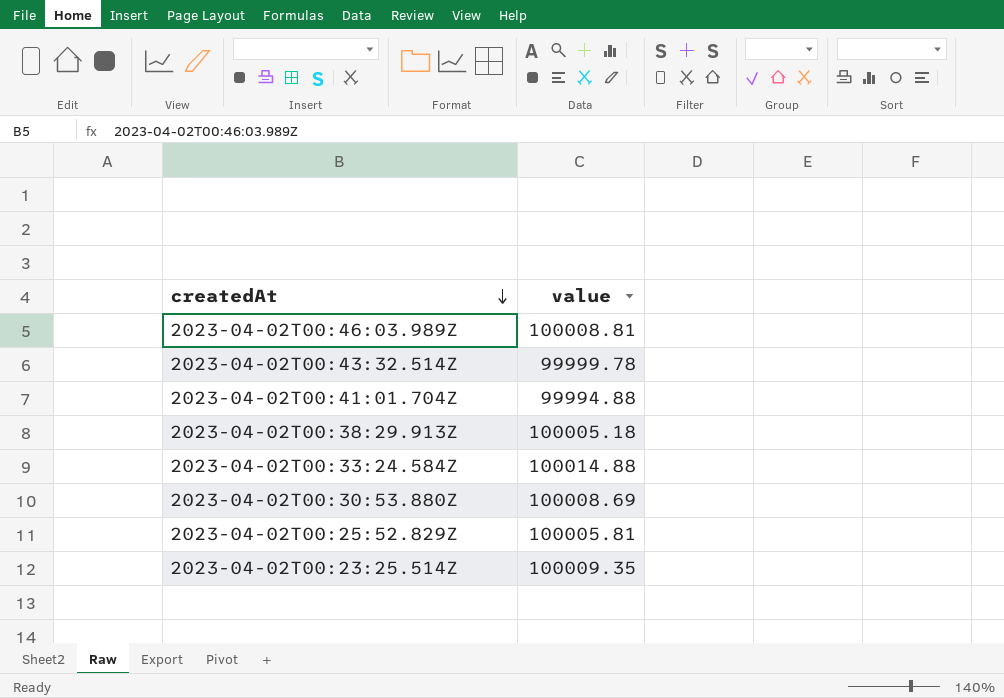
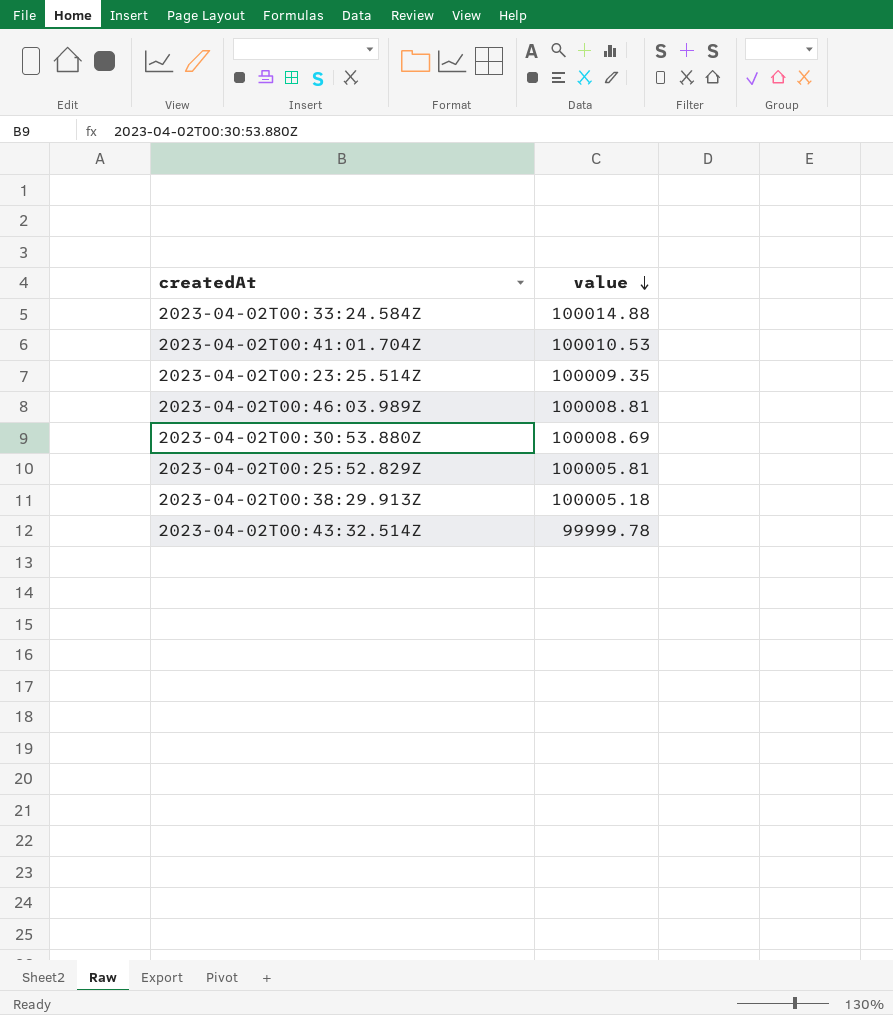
row order: createdAt descending -> value descending
2023-04-02T00:41:01.704Z | value: 99994.88 -> 100010.53

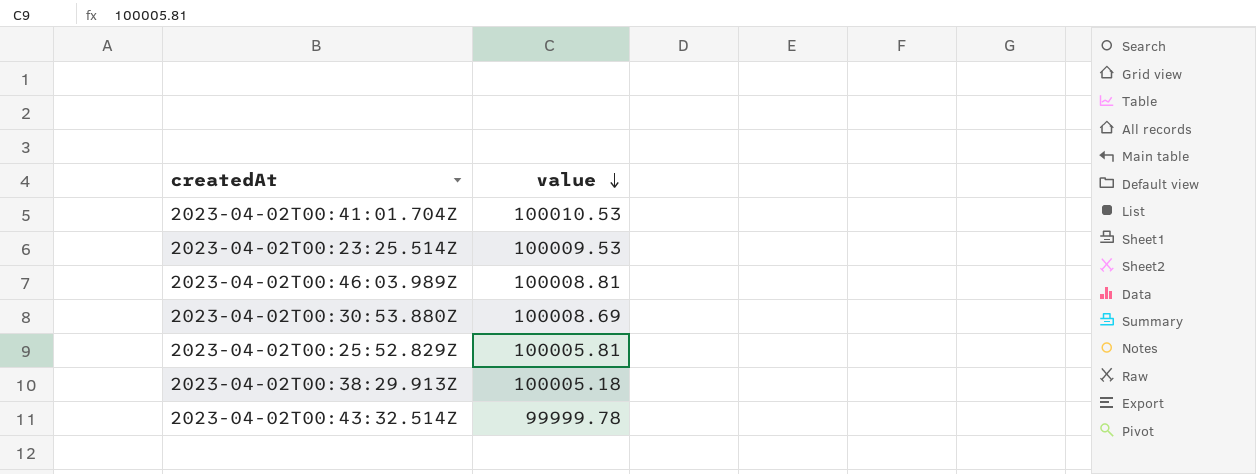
row 2023-04-02T00:33:24.584Z: 100014.88 -> none
2023-04-02T00:23:25.514Z | value: 100009.35 -> 100009.53

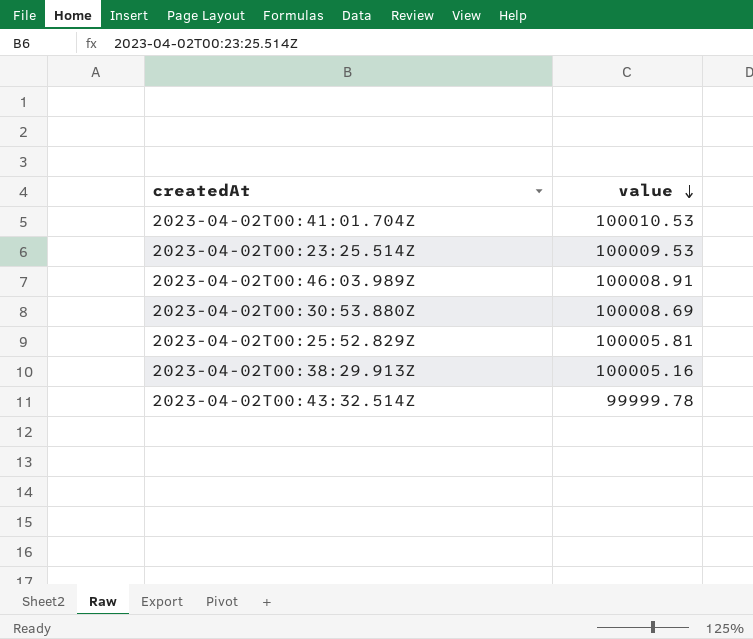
2023-04-02T00:46:03.989Z | value: 100008.81 -> 100008.91
2023-04-02T00:38:29.913Z | value: 100005.18 -> 100005.16

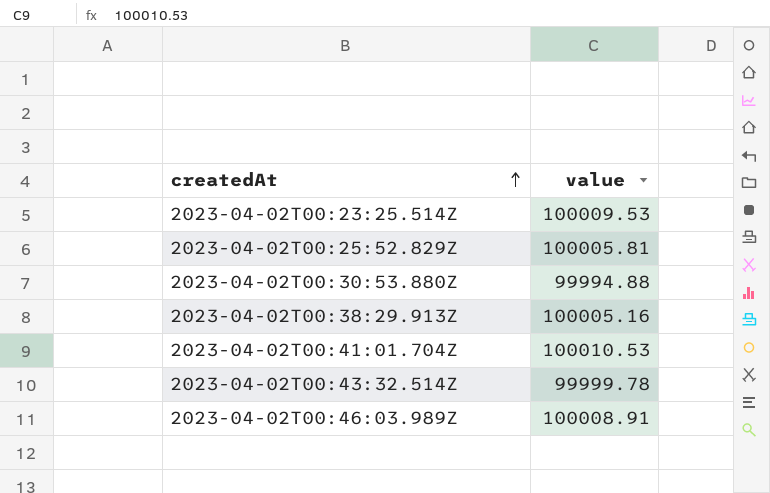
row order: value descending -> createdAt ascending
2023-04-02T00:30:53.880Z | value: 100008.69 -> 99994.88

